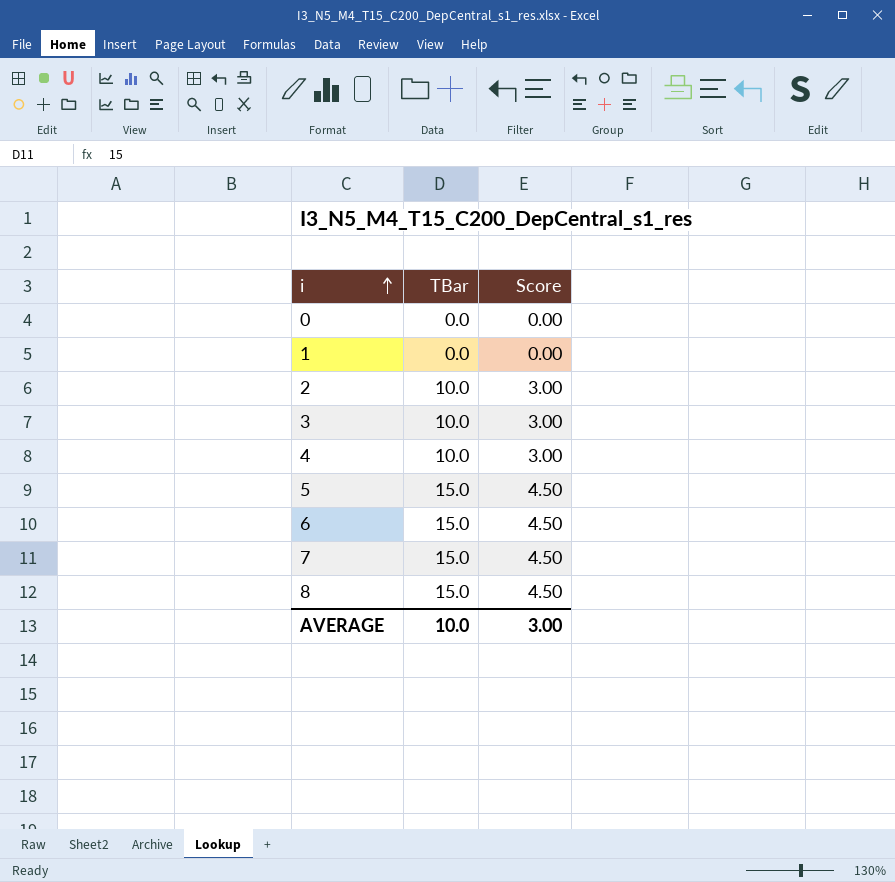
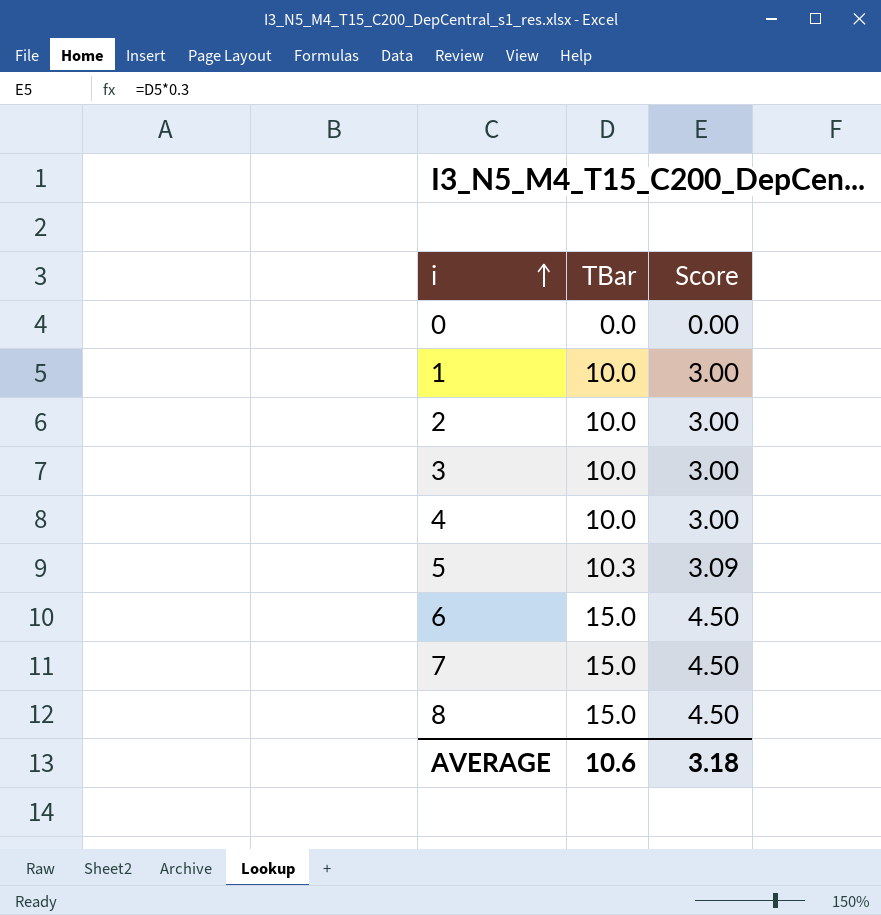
1 | TBar: 0.0 -> 10.0
1 | Score: 0.00 -> 3.00
5 | TBar: 15.0 -> 10.3
5 | Score: 4.50 -> 3.09
AVERAGE | TBar: 10.0 -> 10.6
AVERAGE | Score: 3.00 -> 3.18

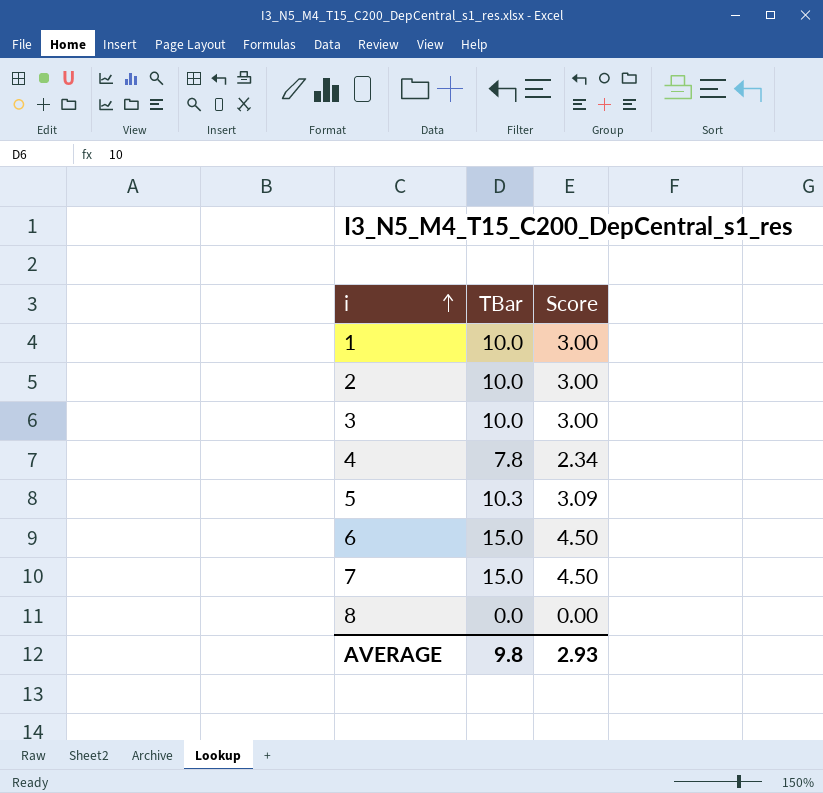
row 0: 0.0 | 0.00 -> none
4 | TBar: 10.0 -> 7.8
4 | Score: 3.00 -> 2.34
8 | TBar: 15.0 -> 0.0
8 | Score: 4.50 -> 0.00
AVERAGE | TBar: 10.6 -> 9.8
AVERAGE | Score: 3.18 -> 2.93

